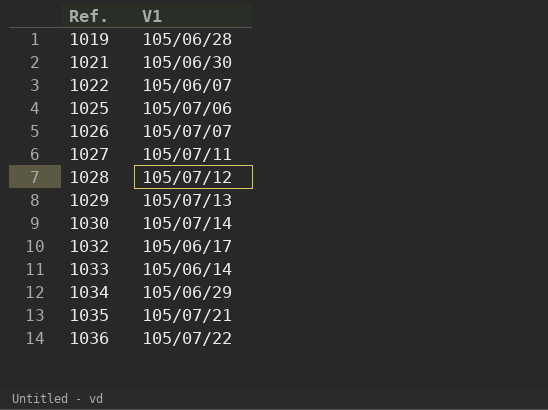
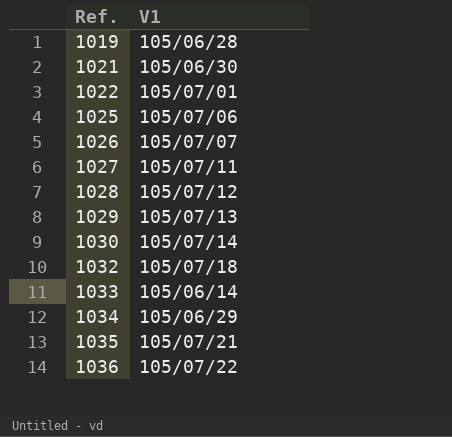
1022 | V1: 105/06/07 -> 105/07/01
1032 | V1: 105/06/17 -> 105/07/18

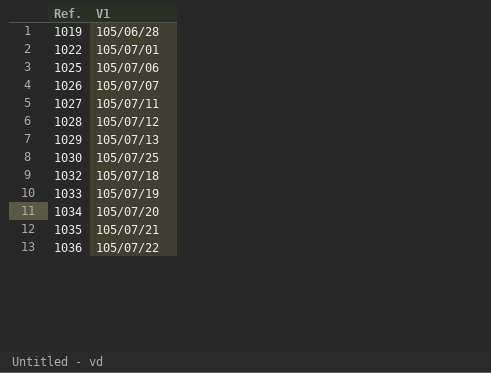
row 1021: 105/06/30 -> none
1030 | V1: 105/07/14 -> 105/07/25
1033 | V1: 105/06/14 -> 105/07/19
1034 | V1: 105/06/29 -> 105/07/20

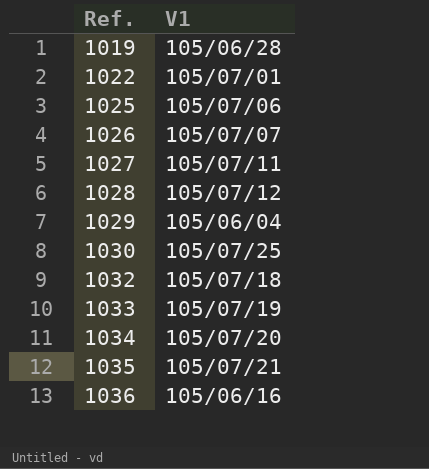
1029 | V1: 105/07/13 -> 105/06/04
1036 | V1: 105/07/22 -> 105/06/16

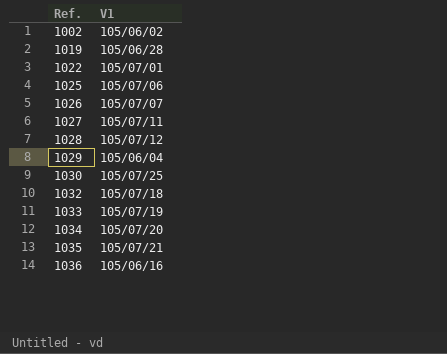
row 1002: none -> 105/06/02

